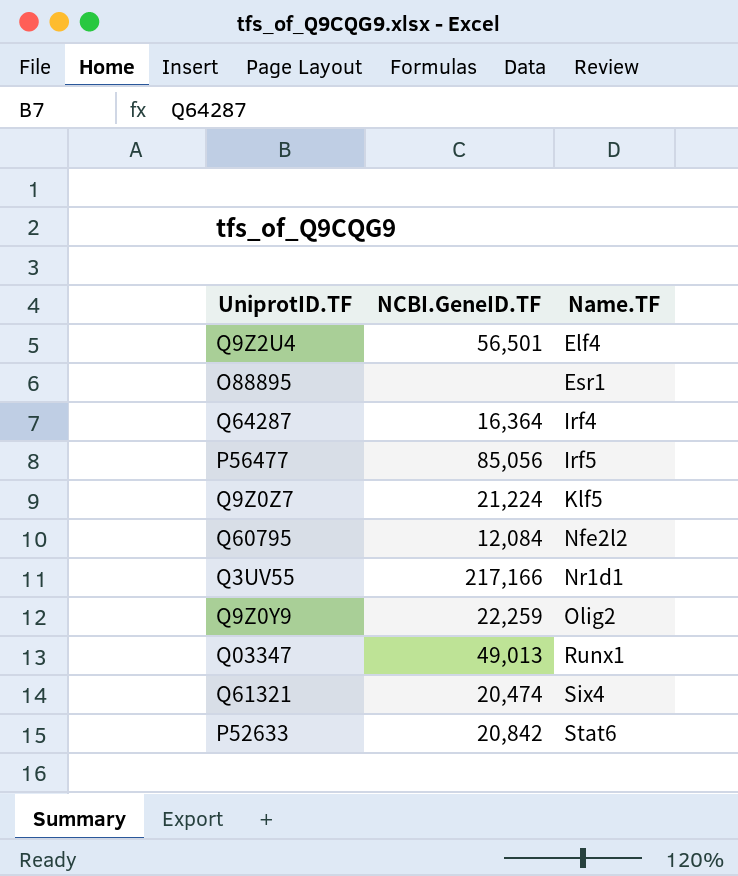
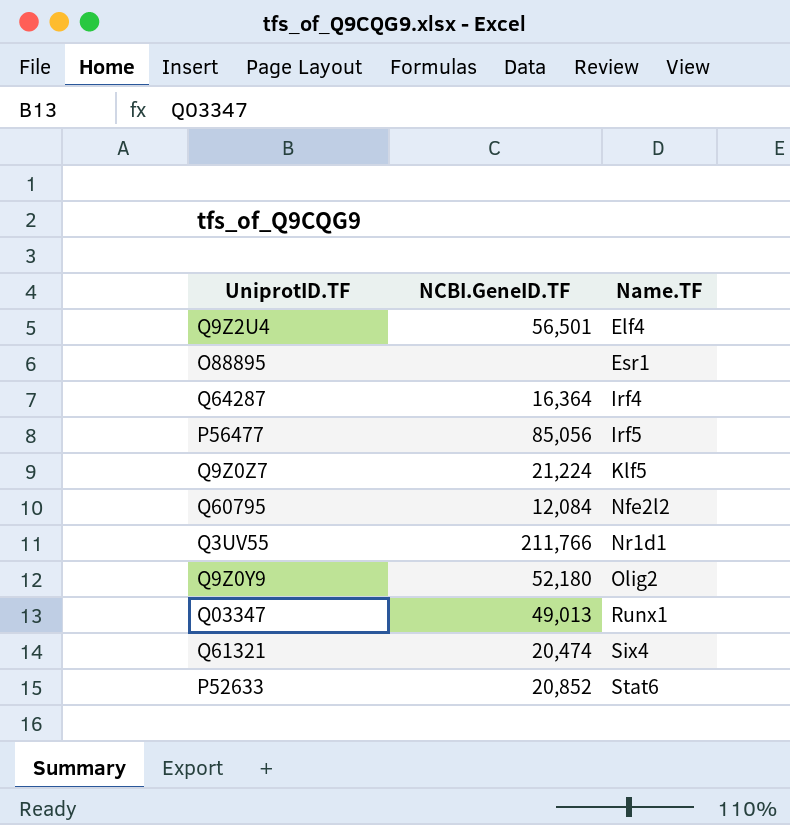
Q3UV55 | NCBI.GeneID.TF: 217,166 -> 211,766
Q9Z0Y9 | NCBI.GeneID.TF: 22,259 -> 52,180
P52633 | NCBI.GeneID.TF: 20,842 -> 20,852

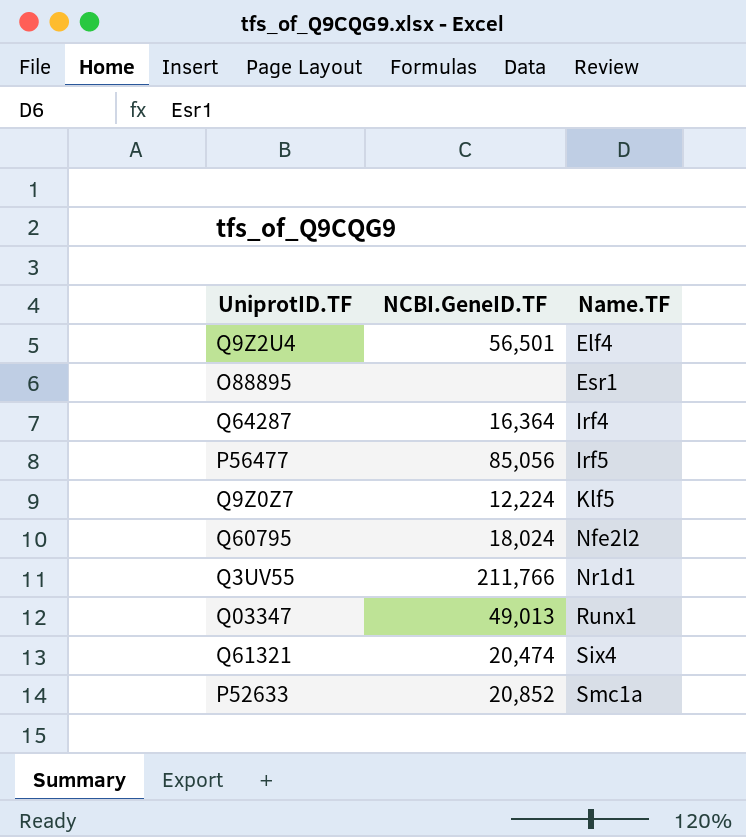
row Q9Z0Y9: 52,180 | Olig2 -> none
Q9Z0Z7 | NCBI.GeneID.TF: 21,224 -> 12,224
Q60795 | NCBI.GeneID.TF: 12,084 -> 18,024
P52633 | Name.TF: Stat6 -> Smc1a

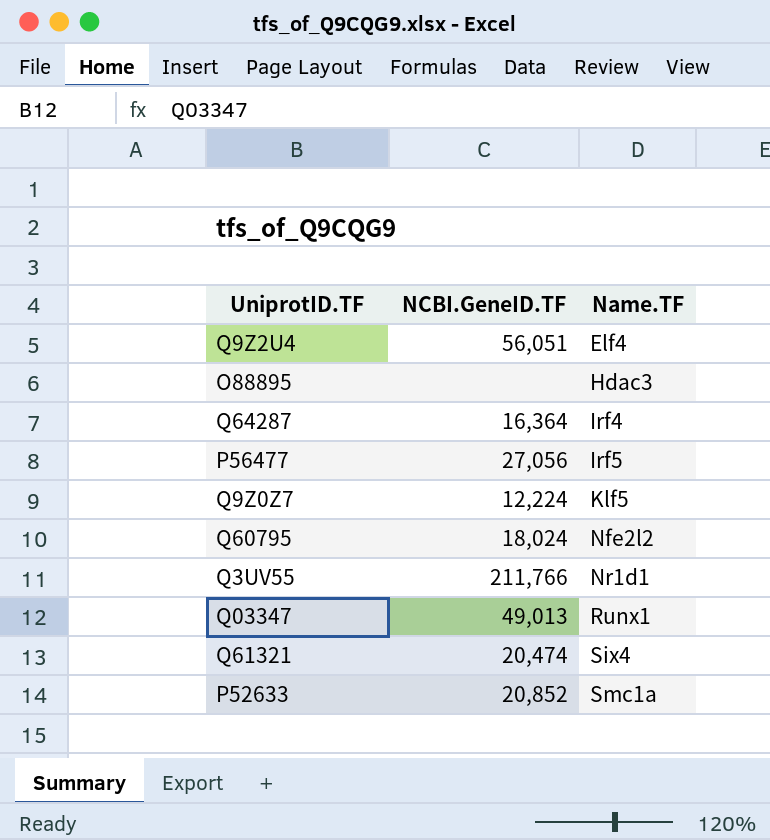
Q9Z2U4 | NCBI.GeneID.TF: 56,501 -> 56,051
O88895 | Name.TF: Esr1 -> Hdac3
P56477 | NCBI.GeneID.TF: 85,056 -> 27,056

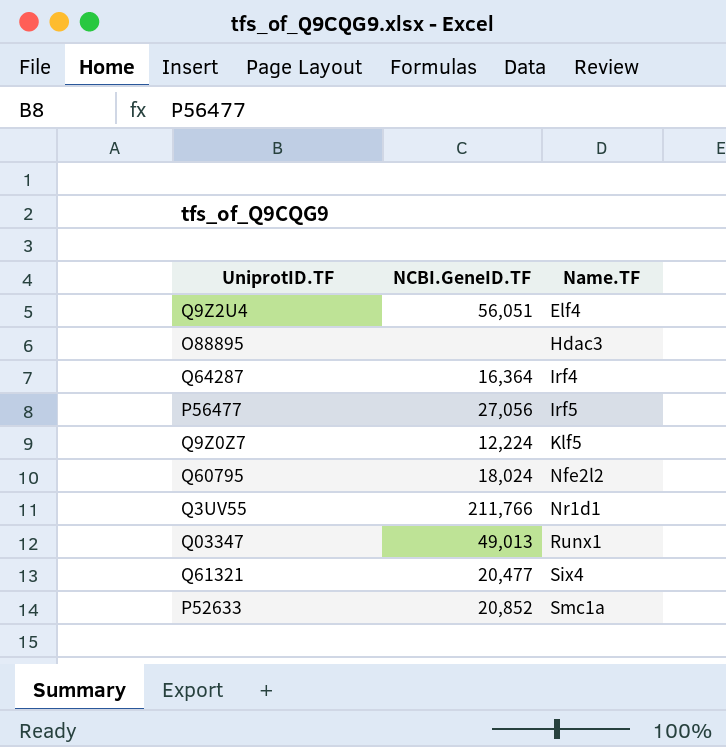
Q61321 | NCBI.GeneID.TF: 20,474 -> 20,477

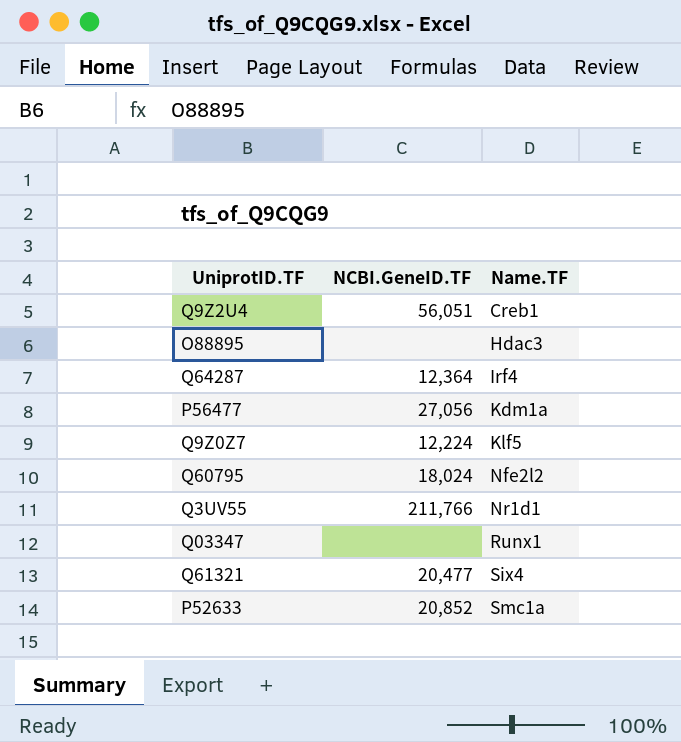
Q9Z2U4 | Name.TF: Elf4 -> Creb1
Q64287 | NCBI.GeneID.TF: 16,364 -> 12,364
P56477 | Name.TF: Irf5 -> Kdm1a
Q03347 | NCBI.GeneID.TF: 49,013 -> none

